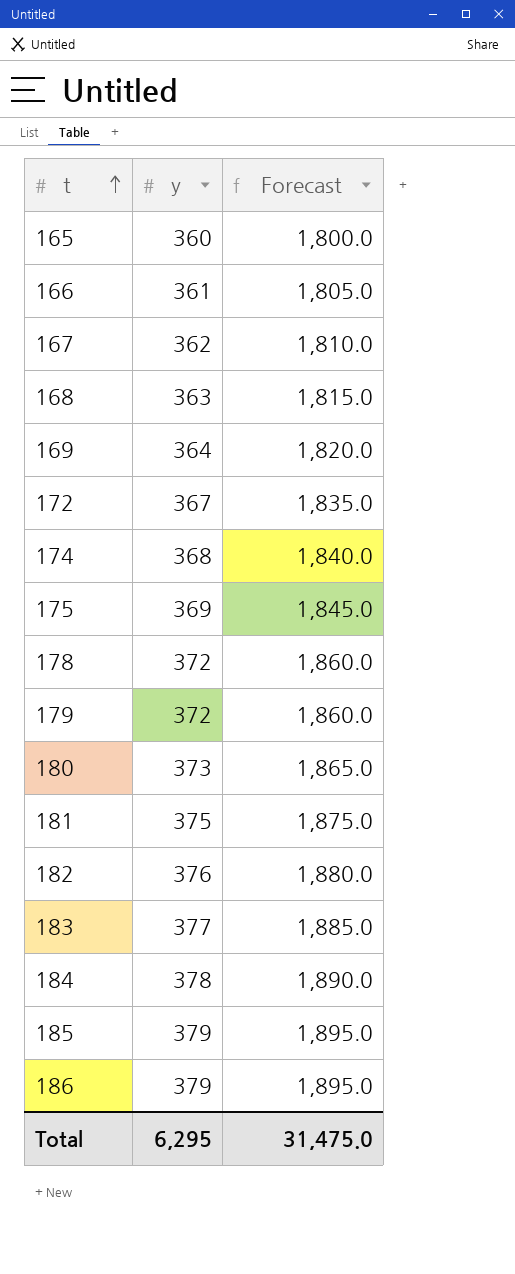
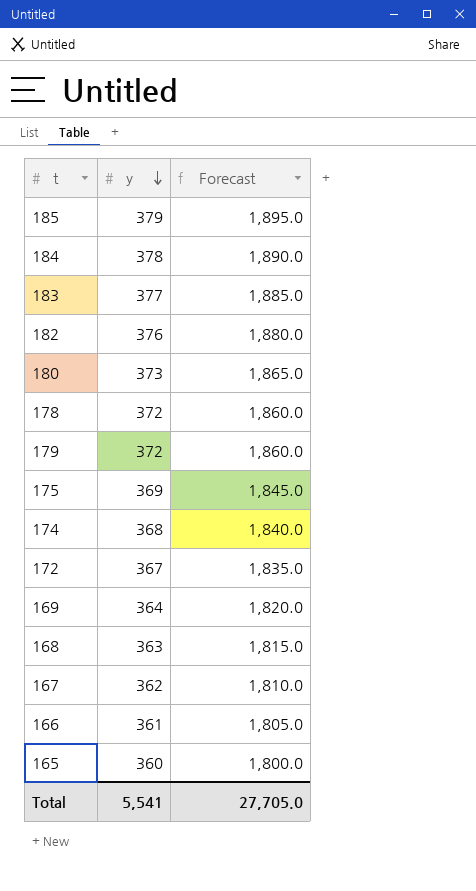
row order: t ascending -> y descending
row 181: 375 | 1,875.0 -> none
row 186: 379 | 1,895.0 -> none
Total | y: 6,295 -> 5,541
Total | Forecast: 31,475.0 -> 27,705.0

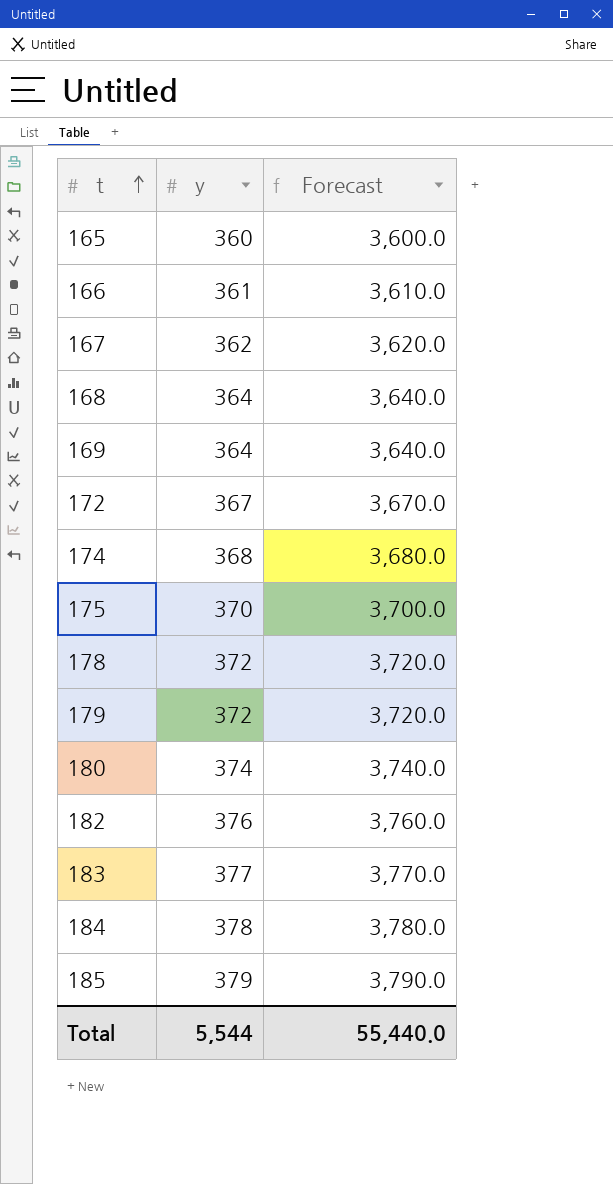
row order: y descending -> t ascending
column Forecast | formula: [y] * 5 -> [y] * 10
168 | y: 363 -> 364
175 | y: 369 -> 370
180 | y: 373 -> 374
Total | y: 5,541 -> 5,544
Total | Forecast: 27,705.0 -> 55,440.0

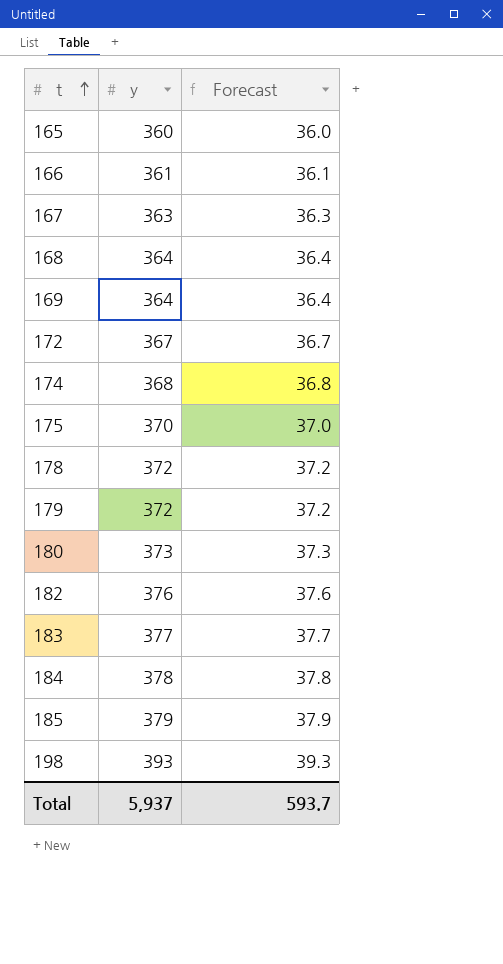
column Forecast | formula: [y] * 10 -> [y] * 0.1
167 | y: 362 -> 363
180 | y: 374 -> 373
row 198: none -> 393 | 39.3
Total | y: 5,544 -> 5,937
Total | Forecast: 55,440.0 -> 593.7

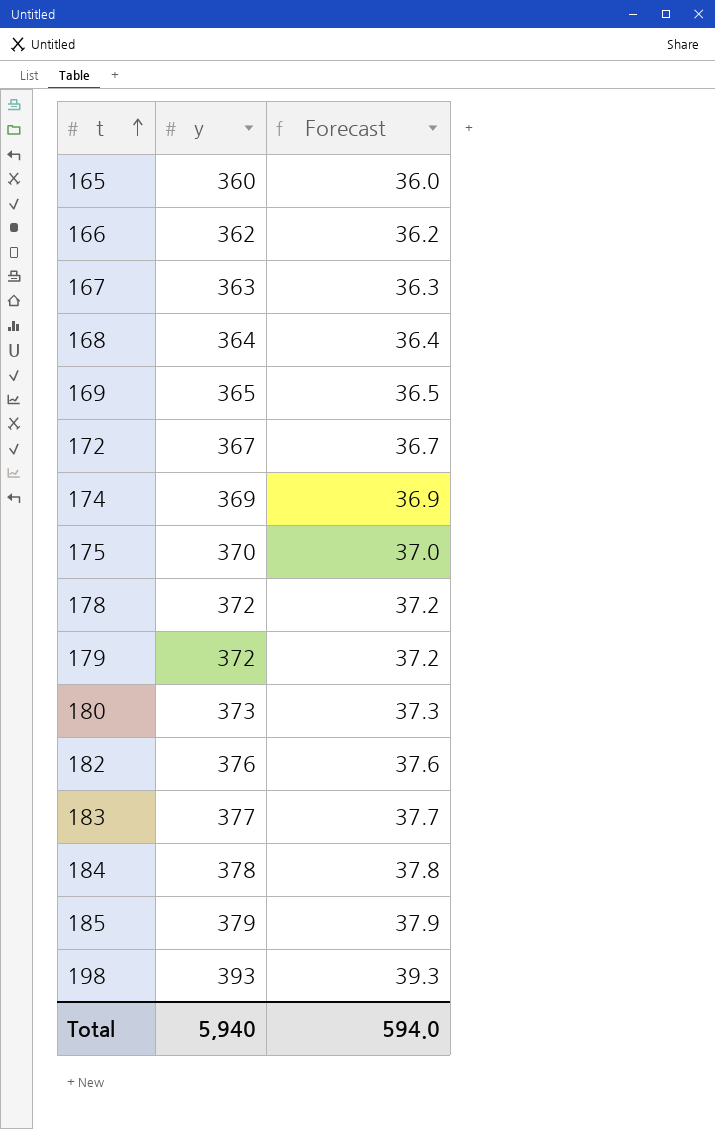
166 | y: 361 -> 362
166 | Forecast: 36.1 -> 36.2
169 | y: 364 -> 365
169 | Forecast: 36.4 -> 36.5
174 | y: 368 -> 369
174 | Forecast: 36.8 -> 36.9
Total | y: 5,937 -> 5,940
Total | Forecast: 593.7 -> 594.0

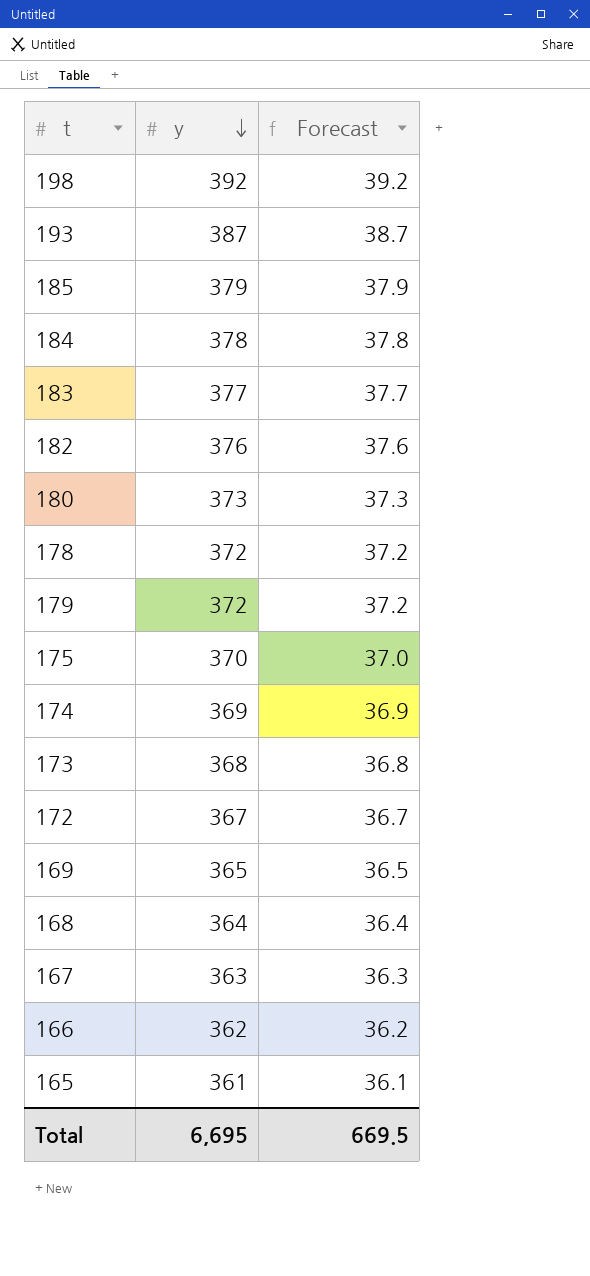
row order: t ascending -> y descending
198 | y: 393 -> 392
198 | Forecast: 39.3 -> 39.2
row 193: none -> 387 | 38.7
row 173: none -> 368 | 36.8
165 | y: 360 -> 361
165 | Forecast: 36.0 -> 36.1
Total | y: 5,940 -> 6,695
Total | Forecast: 594.0 -> 669.5

